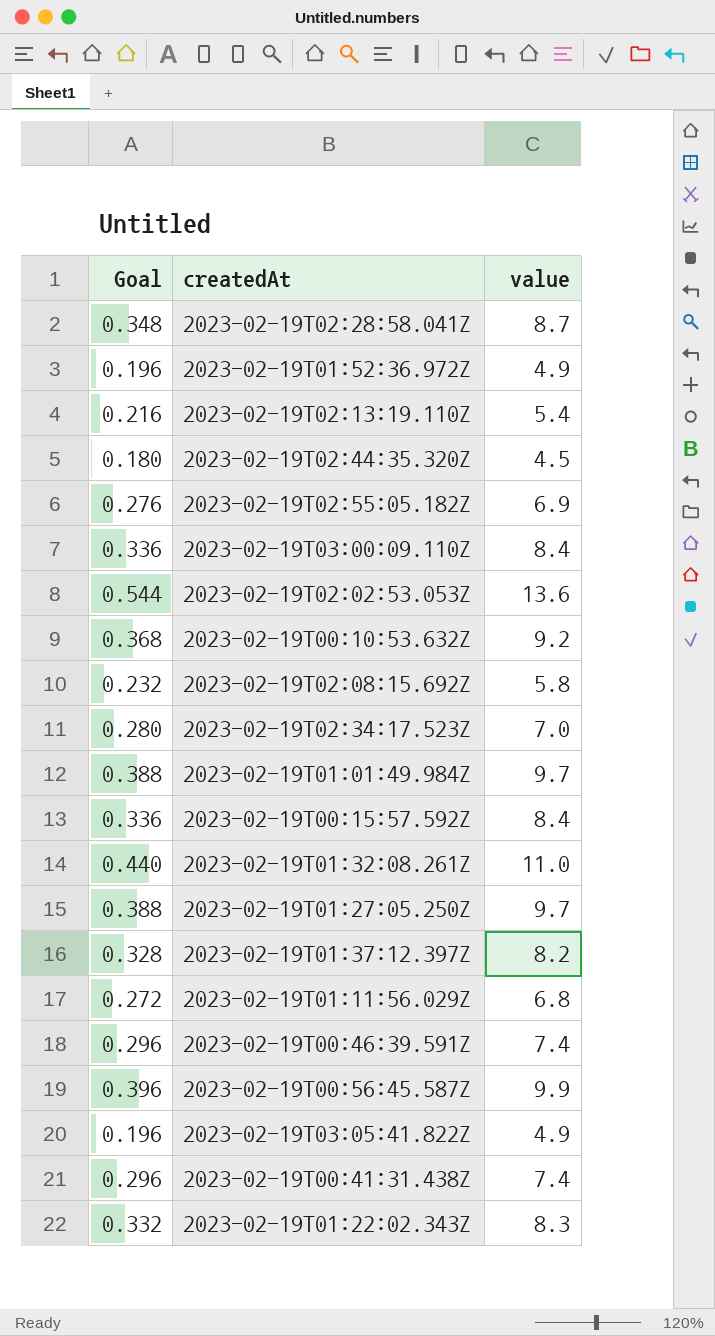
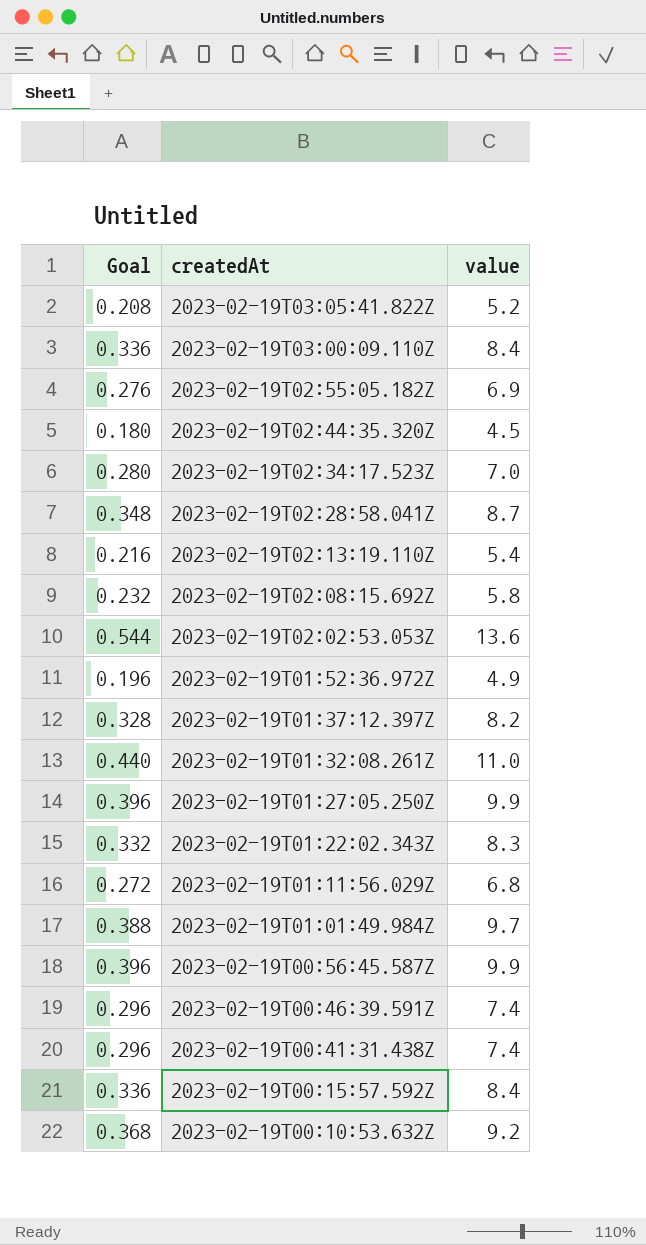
row order: none -> createdAt descending
2023-02-19T03:05:41.822Z | Goal: 0.196 -> 0.208
2023-02-19T03:05:41.822Z | value: 4.9 -> 5.2
2023-02-19T01:27:05.250Z | Goal: 0.388 -> 0.396
2023-02-19T01:27:05.250Z | value: 9.7 -> 9.9

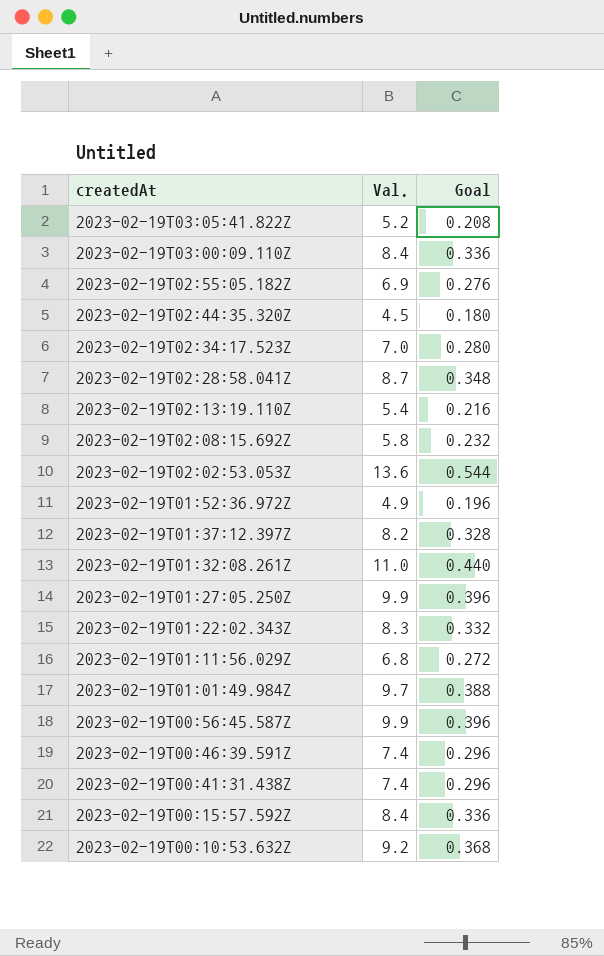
column name: value -> Val.
column Goal | position: 1 -> 3

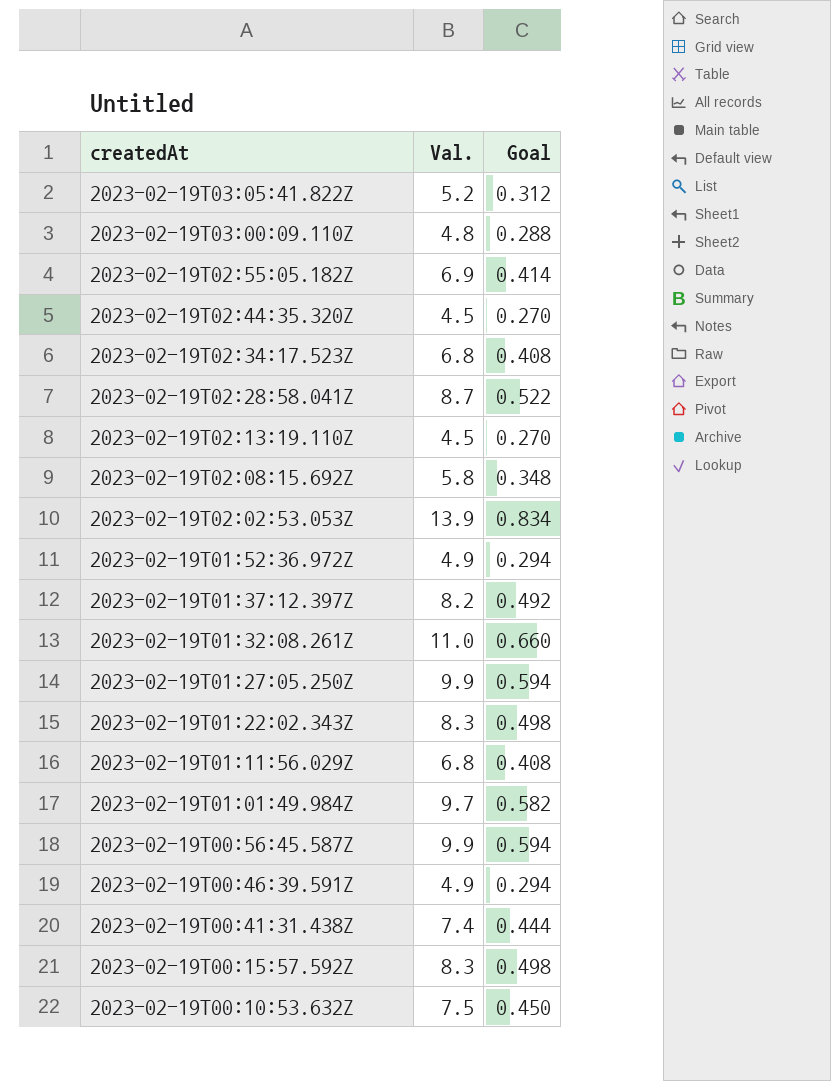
column Goal | formula: [Val.] * 0.04 -> [Val.] * 0.06
2023-02-19T03:00:09.110Z | Val.: 8.4 -> 4.8
2023-02-19T02:34:17.523Z | Val.: 7.0 -> 6.8
2023-02-19T02:13:19.110Z | Val.: 5.4 -> 4.5
2023-02-19T02:02:53.053Z | Val.: 13.6 -> 13.9
2023-02-19T00:46:39.591Z | Val.: 7.4 -> 4.9
2023-02-19T00:15:57.592Z | Val.: 8.4 -> 8.3
2023-02-19T00:10:53.632Z | Val.: 9.2 -> 7.5

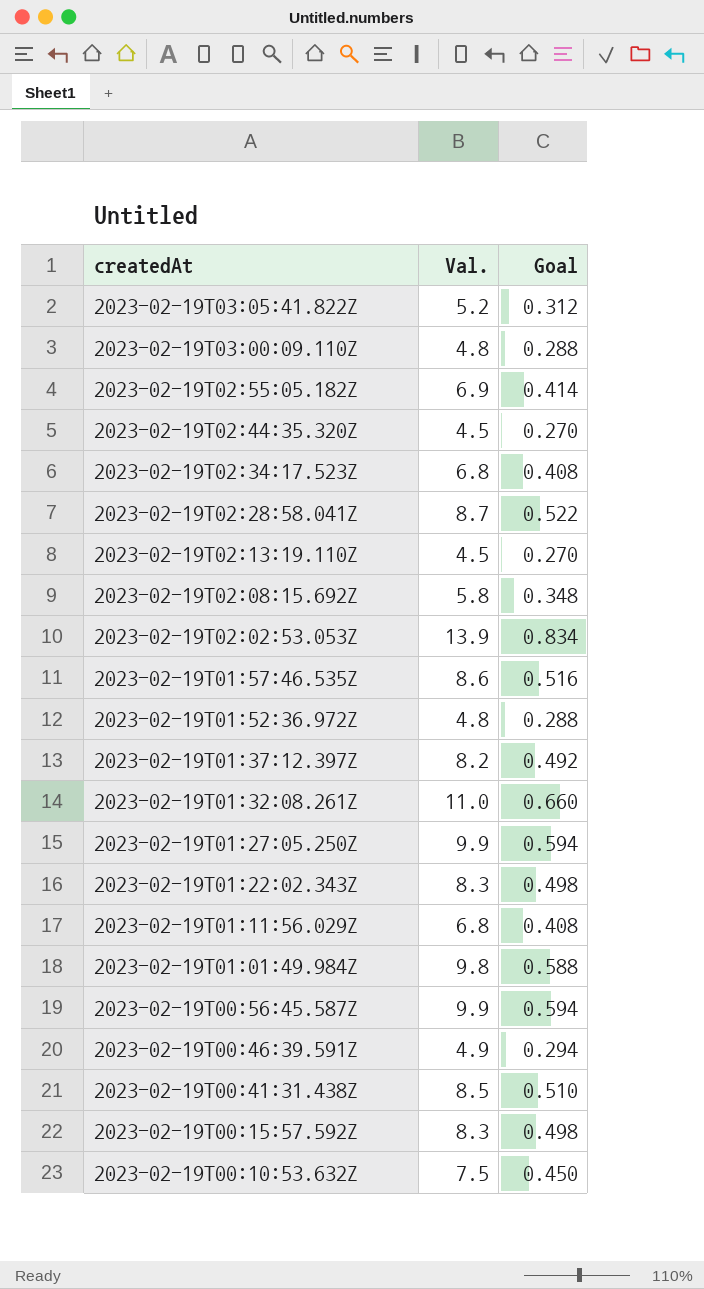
row 2023-02-19T01:57:46.535Z: none -> 8.6 | 0.516
2023-02-19T01:52:36.972Z | Val.: 4.9 -> 4.8
2023-02-19T01:52:36.972Z | Goal: 0.294 -> 0.288
2023-02-19T01:01:49.984Z | Val.: 9.7 -> 9.8
2023-02-19T01:01:49.984Z | Goal: 0.582 -> 0.588
2023-02-19T00:41:31.438Z | Val.: 7.4 -> 8.5
2023-02-19T00:41:31.438Z | Goal: 0.444 -> 0.510

